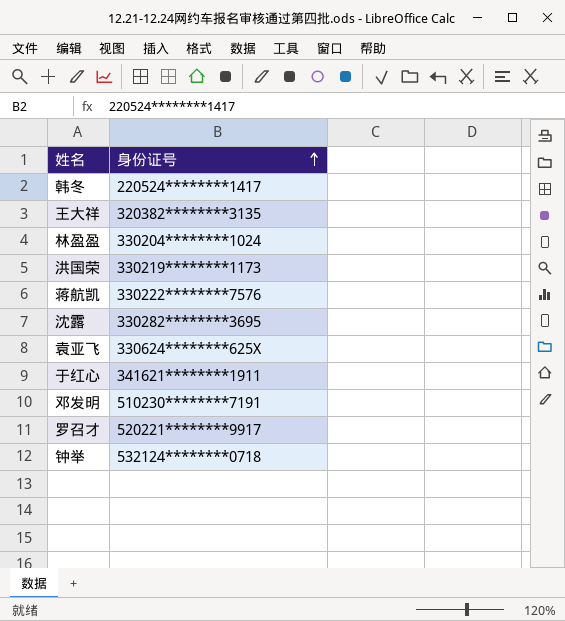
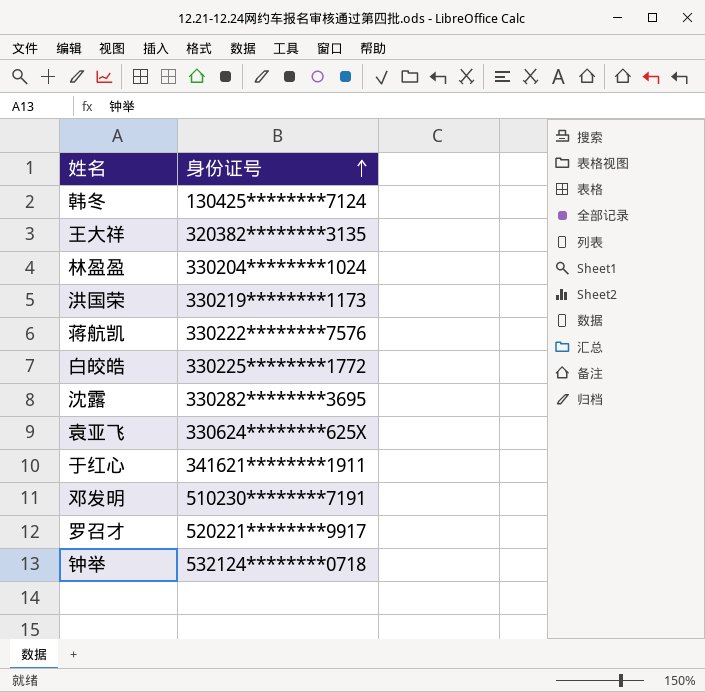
韩冬 | 身份证号: 220524********1417 -> 130425********7124
row 白皎皓: none -> 330225********1772

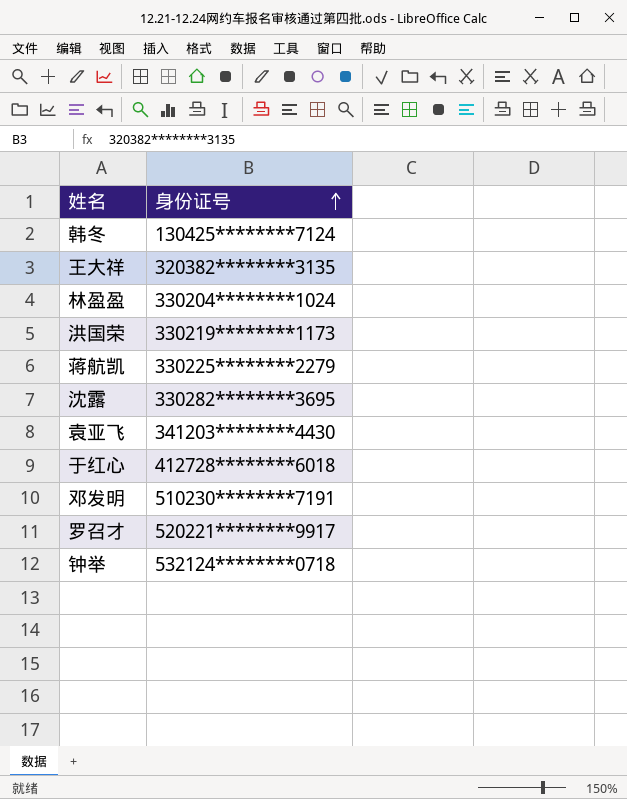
row 白皎皓: 330225********1772 -> none
蒋航凯 | 身份证号: 330222********7576 -> 330225********2279
袁亚飞 | 身份证号: 330624********625X -> 341203********4430
于红心 | 身份证号: 341621********1911 -> 412728********6018

